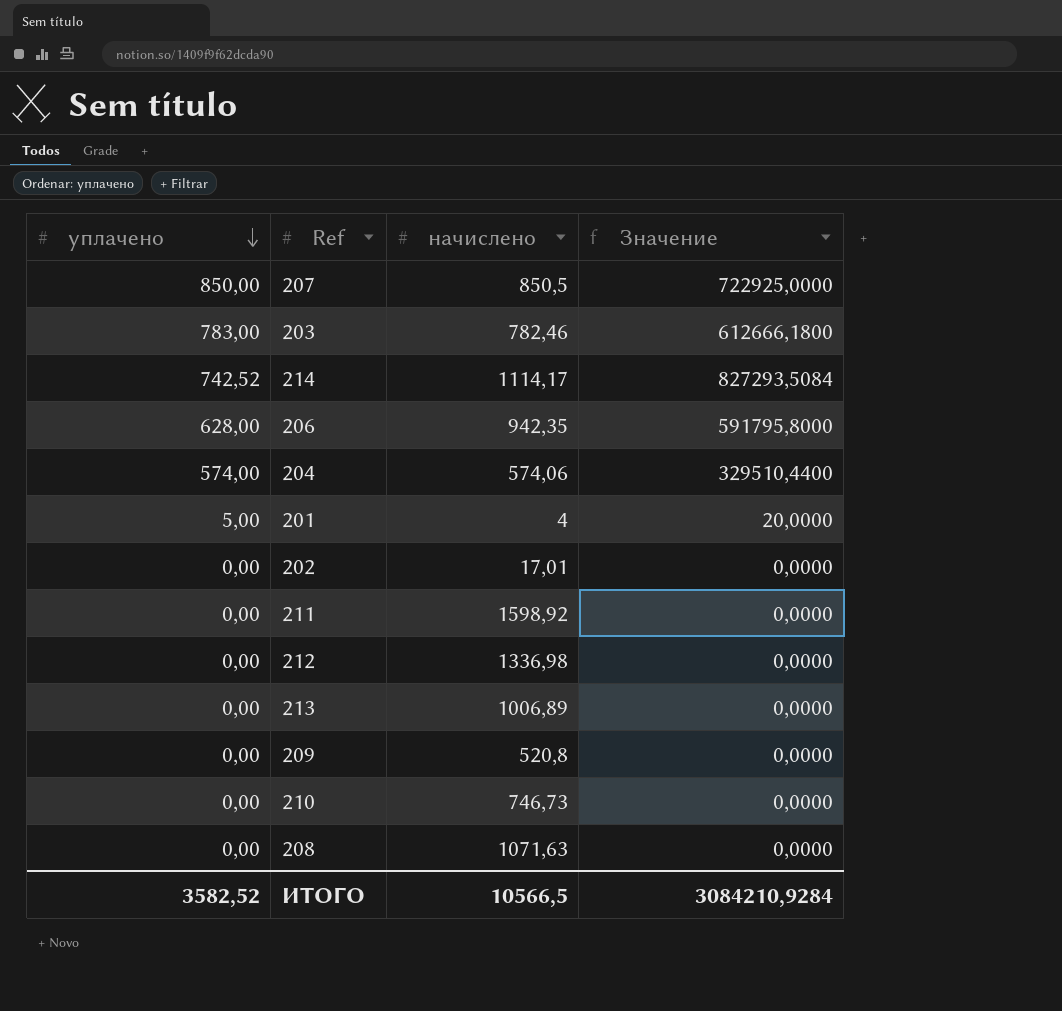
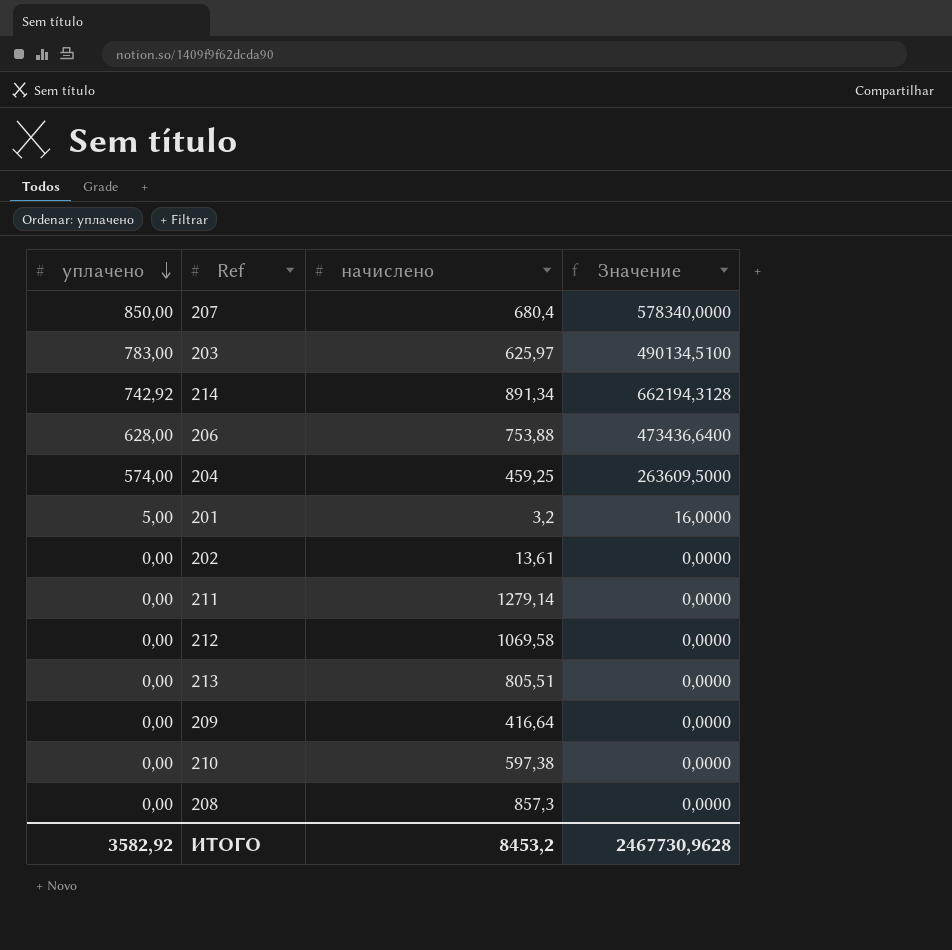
207 | начислено: 850,5 -> 680,4
207 | Значение: 722925,0000 -> 578340,0000
203 | начислено: 782,46 -> 625,97
203 | Значение: 612666,1800 -> 490134,5100
214 | уплачено: 742,52 -> 742,92
214 | начислено: 1114,17 -> 891,34
214 | Значение: 827293,5084 -> 662194,3128
206 | начислено: 942,35 -> 753,88
206 | Значение: 591795,8000 -> 473436,6400
204 | начислено: 574,06 -> 459,25
204 | Значение: 329510,4400 -> 263609,5000
201 | начислено: 4 -> 3,2
201 | Значение: 20,0000 -> 16,0000
202 | начислено: 17,01 -> 13,61
211 | начислено: 1598,92 -> 1279,14
212 | начислено: 1336,98 -> 1069,58
213 | начислено: 1006,89 -> 805,51
209 | начислено: 520,8 -> 416,64
210 | начислено: 746,73 -> 597,38
208 | начислено: 1071,63 -> 857,3
ИТОГО | уплачено: 3582,52 -> 3582,92
ИТОГО | начислено: 10566,5 -> 8453,2
ИТОГО | Значение: 3084210,9284 -> 2467730,9628

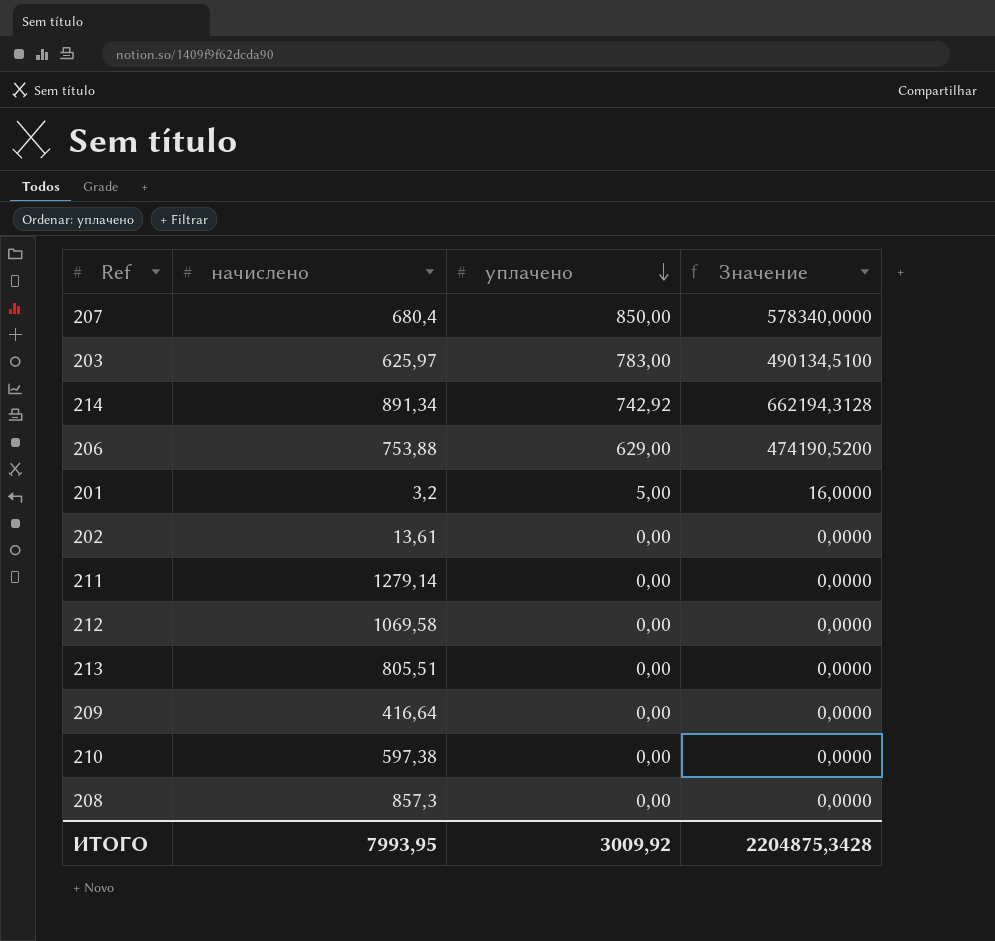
column уплачено | position: 1 -> 3
row 204: 574,00 | 459,25 | 263609,5000 -> none
206 | уплачено: 628,00 -> 629,00
206 | Значение: 473436,6400 -> 474190,5200
ИТОГО | начислено: 8453,2 -> 7993,95
ИТОГО | уплачено: 3582,92 -> 3009,92
ИТОГО | Значение: 2467730,9628 -> 2204875,3428

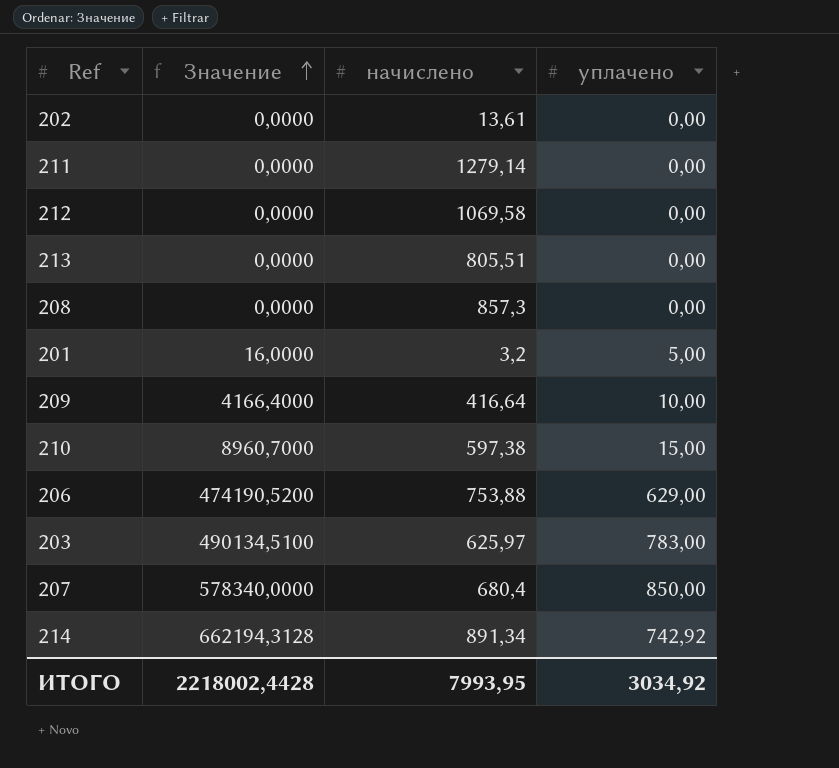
row order: уплачено descending -> Значение ascending
column Значение | position: 4 -> 2
209 | Значение: 0,0000 -> 4166,4000
209 | уплачено: 0,00 -> 10,00
210 | Значение: 0,0000 -> 8960,7000
210 | уплачено: 0,00 -> 15,00
ИТОГО | Значение: 2204875,3428 -> 2218002,4428
ИТОГО | уплачено: 3009,92 -> 3034,92

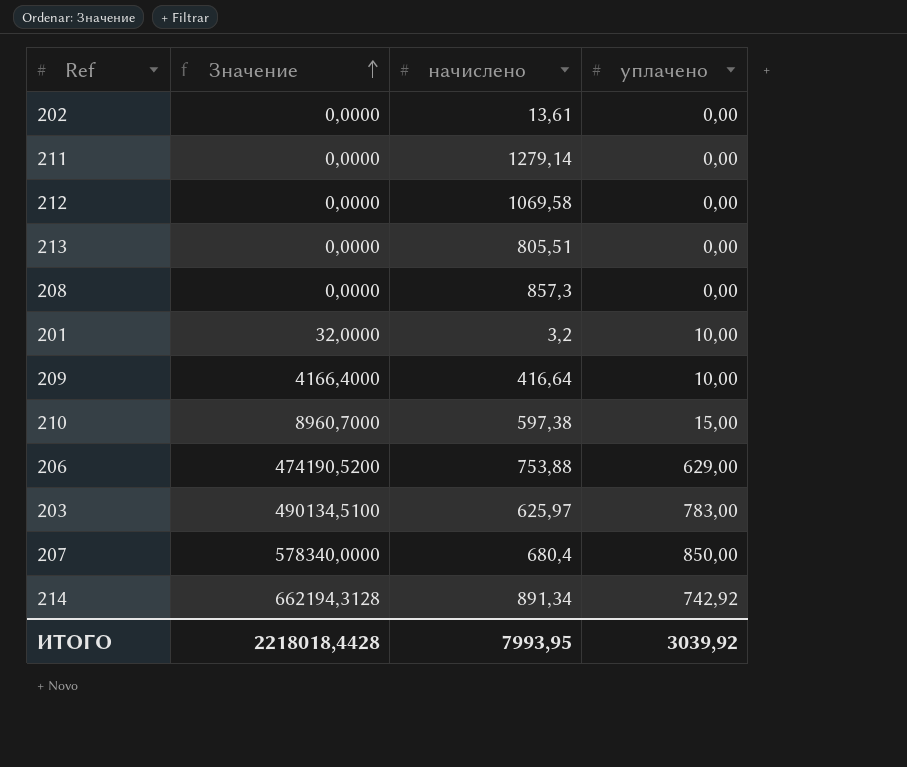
201 | Значение: 16,0000 -> 32,0000
201 | уплачено: 5,00 -> 10,00
ИТОГО | Значение: 2218002,4428 -> 2218018,4428
ИТОГО | уплачено: 3034,92 -> 3039,92

